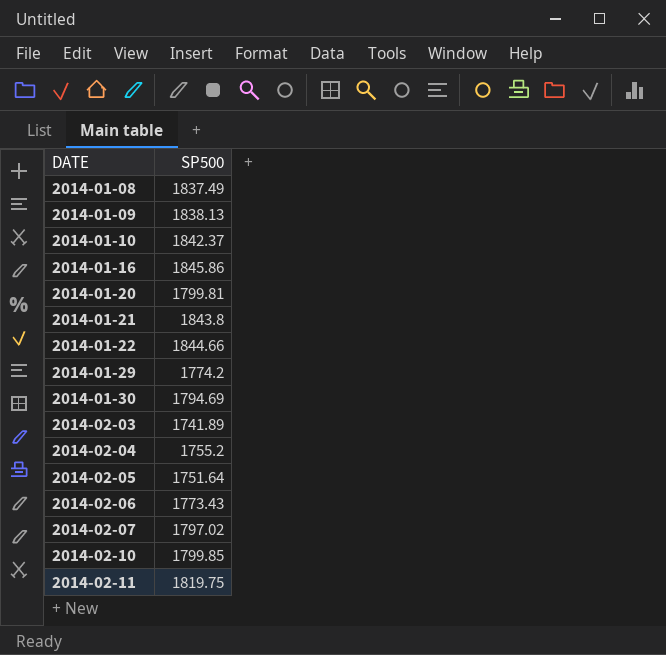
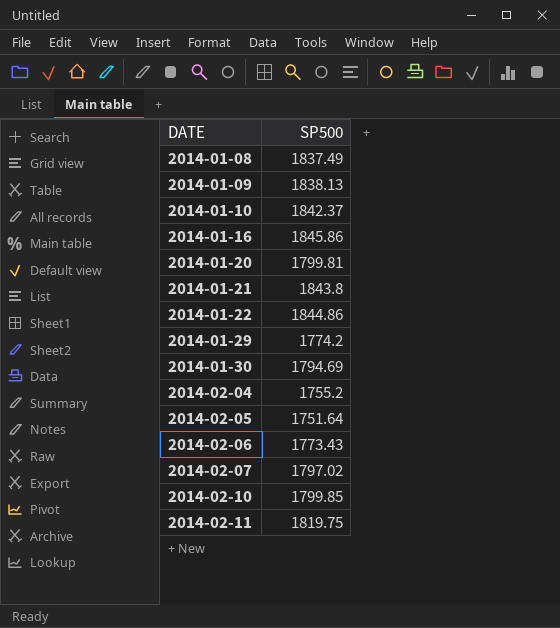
row 2014-02-03: 1741.89 -> none
2014-01-22 | SP500: 1844.66 -> 1844.86

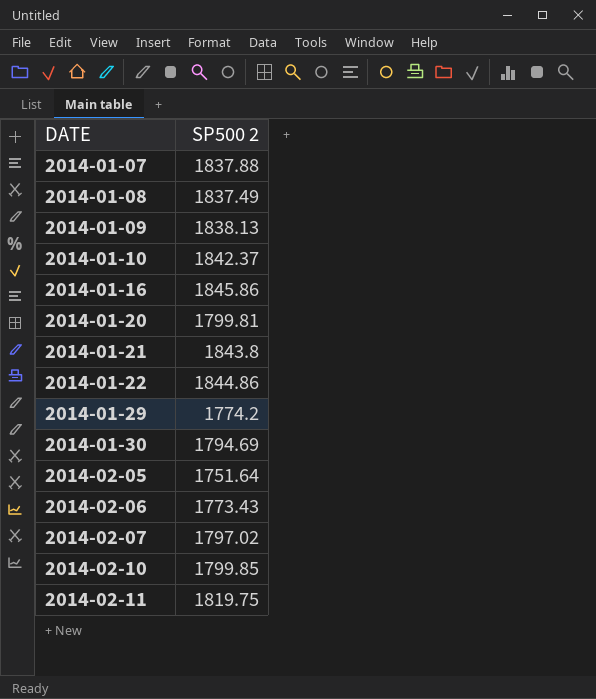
column name: SP500 -> SP500 2
row 2014-02-04: 1755.2 -> none
row 2014-01-07: none -> 1837.88

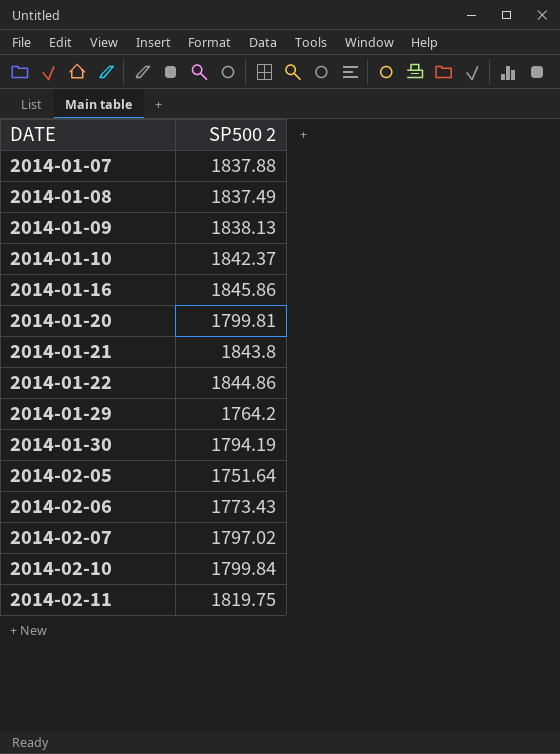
2014-01-29 | SP500 2: 1774.2 -> 1764.2
2014-01-30 | SP500 2: 1794.69 -> 1794.19
2014-02-10 | SP500 2: 1799.85 -> 1799.84

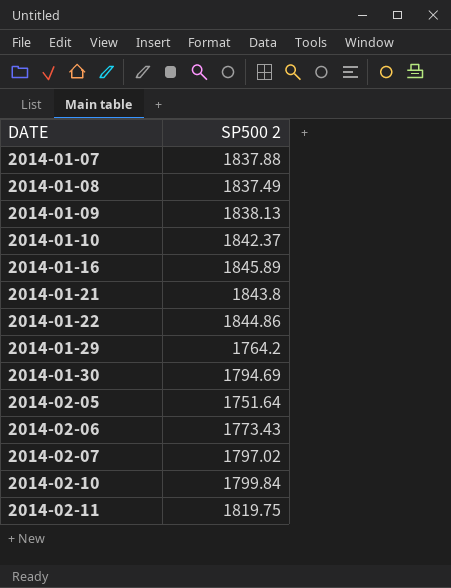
row 2014-01-20: 1799.81 -> none
2014-01-16 | SP500 2: 1845.86 -> 1845.89
2014-01-30 | SP500 2: 1794.19 -> 1794.69

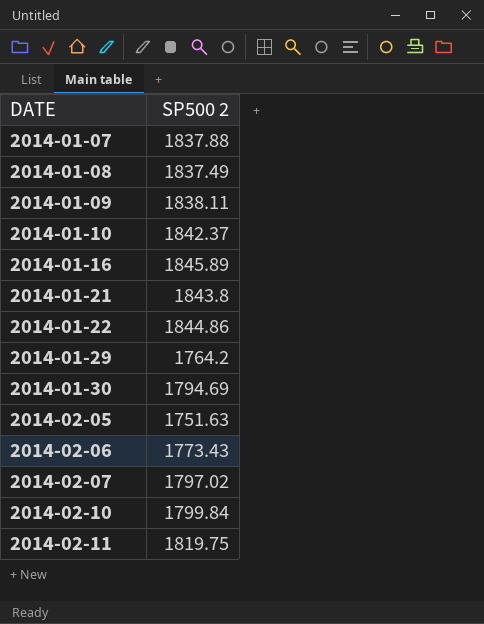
2014-01-09 | SP500 2: 1838.13 -> 1838.11
2014-02-05 | SP500 2: 1751.64 -> 1751.63

